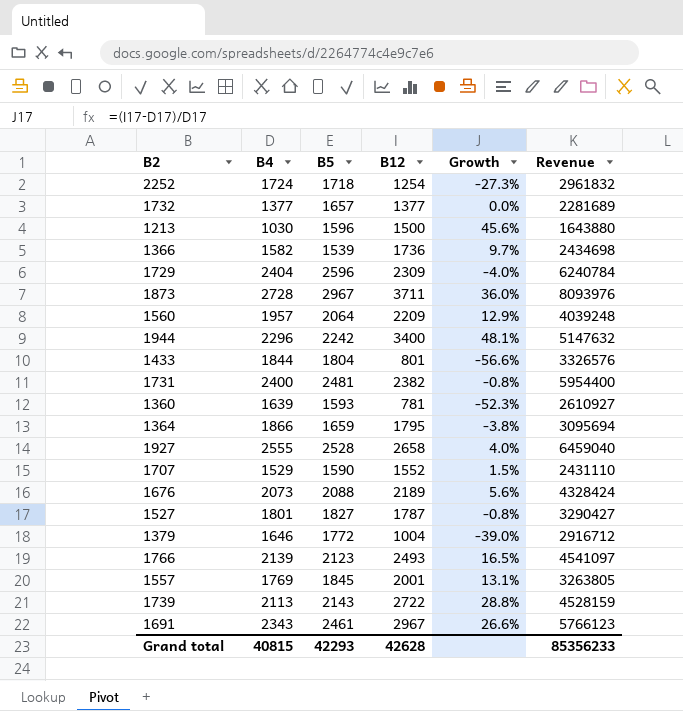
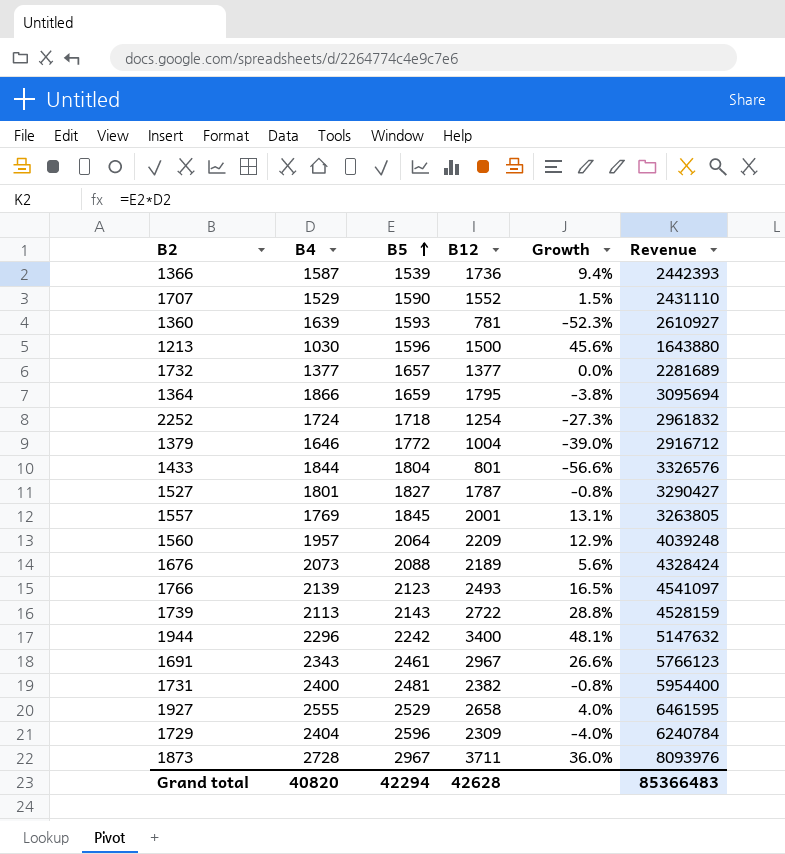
row order: none -> B5 ascending
1366 | B4: 1582 -> 1587
1366 | Growth: 9.7% -> 9.4%
1366 | Revenue: 2434698 -> 2442393
1927 | B5: 2528 -> 2529
1927 | Revenue: 6459040 -> 6461595
Grand total | B4: 40815 -> 40820
Grand total | B5: 42293 -> 42294
Grand total | Revenue: 85356233 -> 85366483

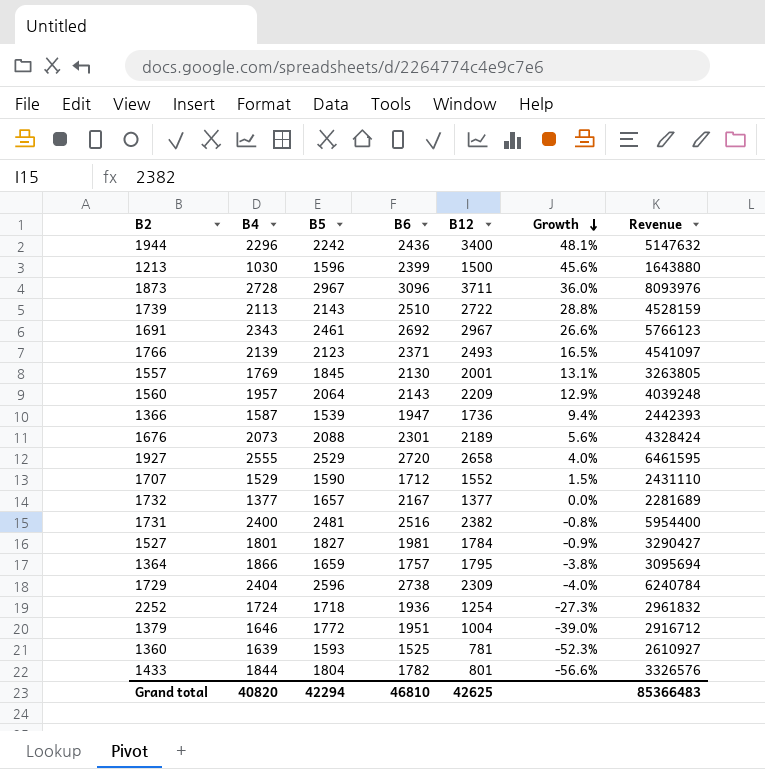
row order: B5 ascending -> Growth descending
column B6 | position: none -> 4
1527 | B12: 1787 -> 1784
1527 | Growth: -0.8% -> -0.9%
Grand total | B12: 42628 -> 42625

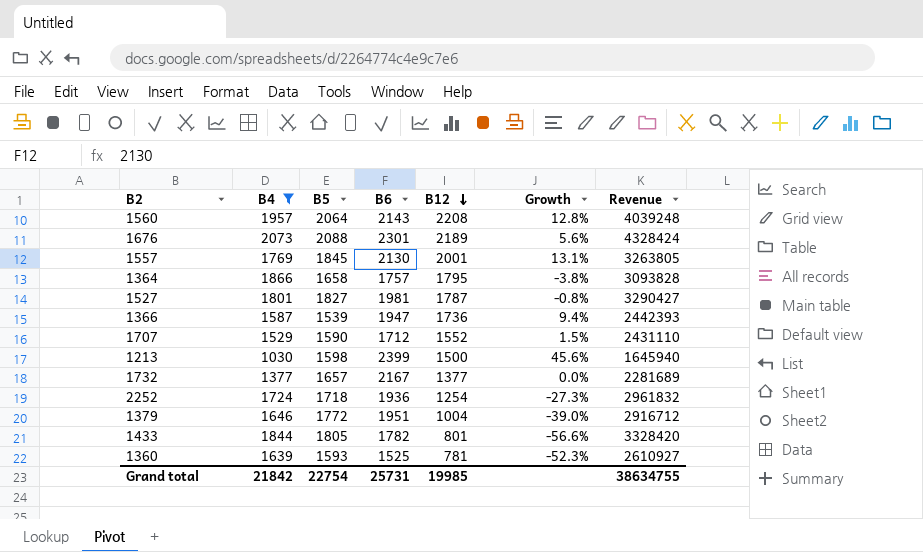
filter: none -> B4 <= 2073
row order: Growth descending -> B12 descending
1560 | B12: 2209 -> 2208
1560 | Growth: 12.9% -> 12.8%
1364 | B5: 1659 -> 1658
1364 | Revenue: 3095694 -> 3093828
1527 | B12: 1784 -> 1787
1527 | Growth: -0.9% -> -0.8%
1213 | B5: 1596 -> 1598
1213 | Revenue: 1643880 -> 1645940
1433 | B5: 1804 -> 1805
1433 | Revenue: 3326576 -> 3328420
Grand total | B4: 40820 -> 21842
Grand total | B5: 42294 -> 22754
Grand total | B6: 46810 -> 25731
Grand total | B12: 42625 -> 19985
Grand total | Revenue: 85366483 -> 38634755

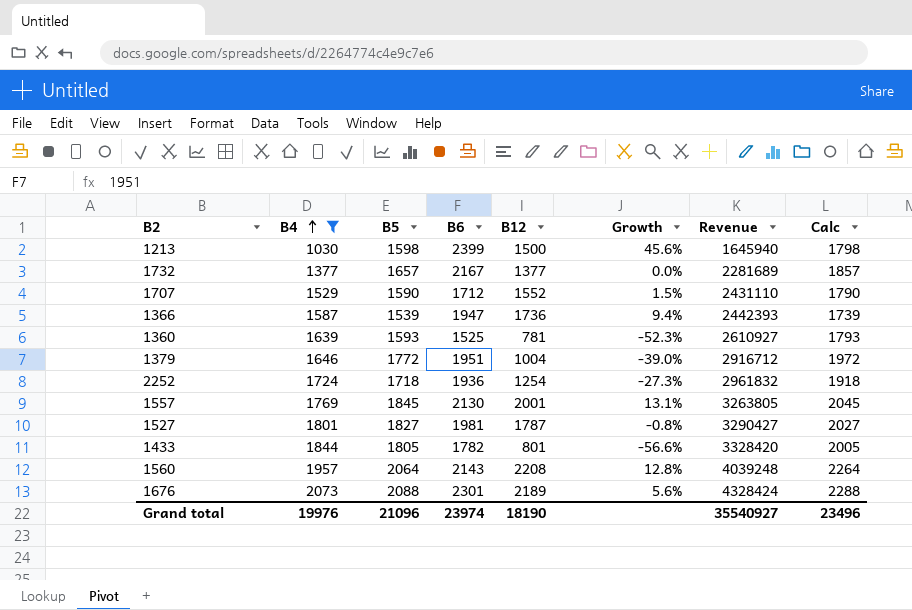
row order: B12 descending -> B4 ascending
column Calc | formula: none -> [B5] + 200
row 1364: 1866 | 1658 | 1757 | 1795 | -3.8% | 3093828 -> none
Grand total | B4: 21842 -> 19976
Grand total | B5: 22754 -> 21096
Grand total | B6: 25731 -> 23974
Grand total | B12: 19985 -> 18190
Grand total | Revenue: 38634755 -> 35540927

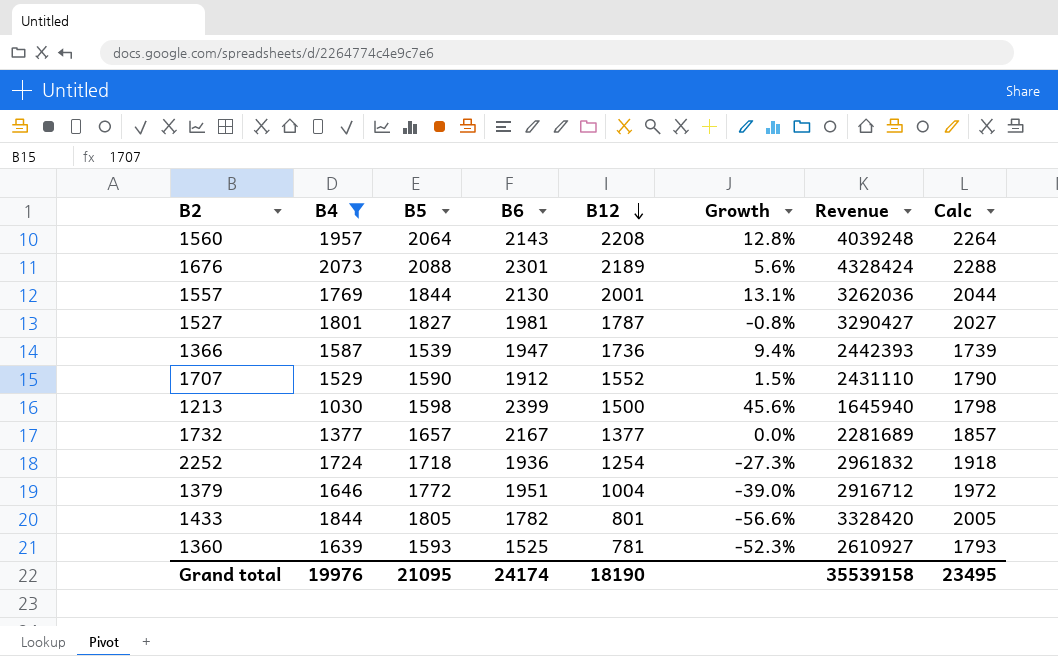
row order: B4 ascending -> B12 descending
1557 | B5: 1845 -> 1844
1557 | Revenue: 3263805 -> 3262036
1557 | Calc: 2045 -> 2044
1707 | B6: 1712 -> 1912
Grand total | B5: 21096 -> 21095
Grand total | B6: 23974 -> 24174
Grand total | Revenue: 35540927 -> 35539158
Grand total | Calc: 23496 -> 23495

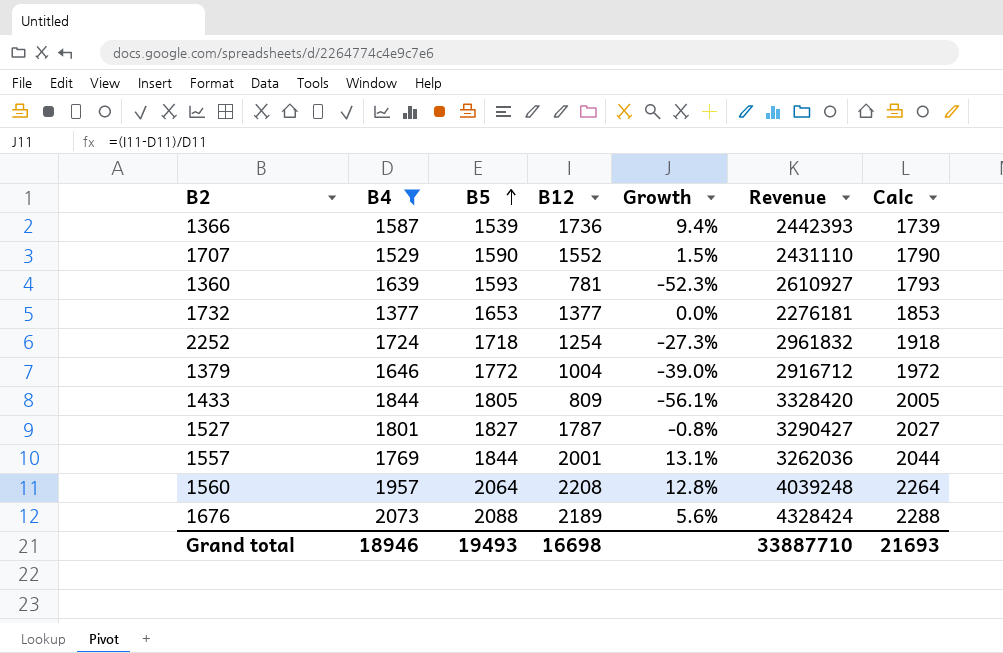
row order: B12 descending -> B5 ascending
column B6 | position: 4 -> none
row 1213: 1030 | 1598 | 2399 | 1500 | 45.6% | 1645940 | 1798 -> none
1732 | B5: 1657 -> 1653
1732 | Revenue: 2281689 -> 2276181
1732 | Calc: 1857 -> 1853
1433 | B12: 801 -> 809
1433 | Growth: -56.6% -> -56.1%
Grand total | B4: 19976 -> 18946
Grand total | B5: 21095 -> 19493
Grand total | B12: 18190 -> 16698
Grand total | Revenue: 35539158 -> 33887710
Grand total | Calc: 23495 -> 21693

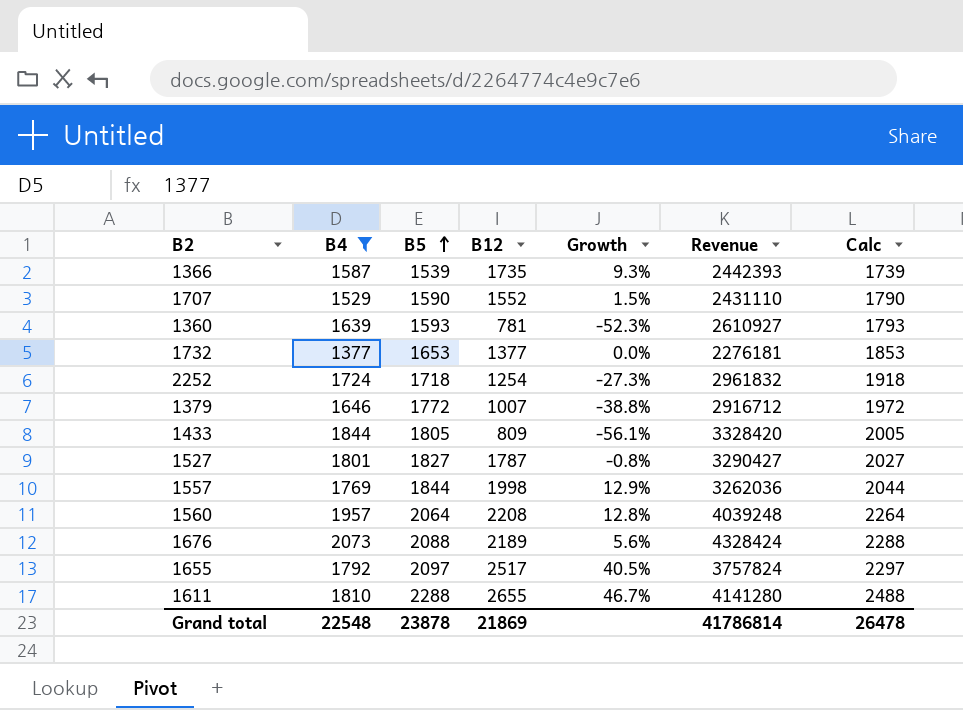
1366 | B12: 1736 -> 1735
1366 | Growth: 9.4% -> 9.3%
1379 | B12: 1004 -> 1007
1379 | Growth: -39.0% -> -38.8%
1557 | B12: 2001 -> 1998
1557 | Growth: 13.1% -> 12.9%
row 1655: none -> 1792 | 2097 | 2517 | 40.5% | 3757824 | 2297
row 1611: none -> 1810 | 2288 | 2655 | 46.7% | 4141280 | 2488
Grand total | B4: 18946 -> 22548
Grand total | B5: 19493 -> 23878
Grand total | B12: 16698 -> 21869
Grand total | Revenue: 33887710 -> 41786814
Grand total | Calc: 21693 -> 26478

